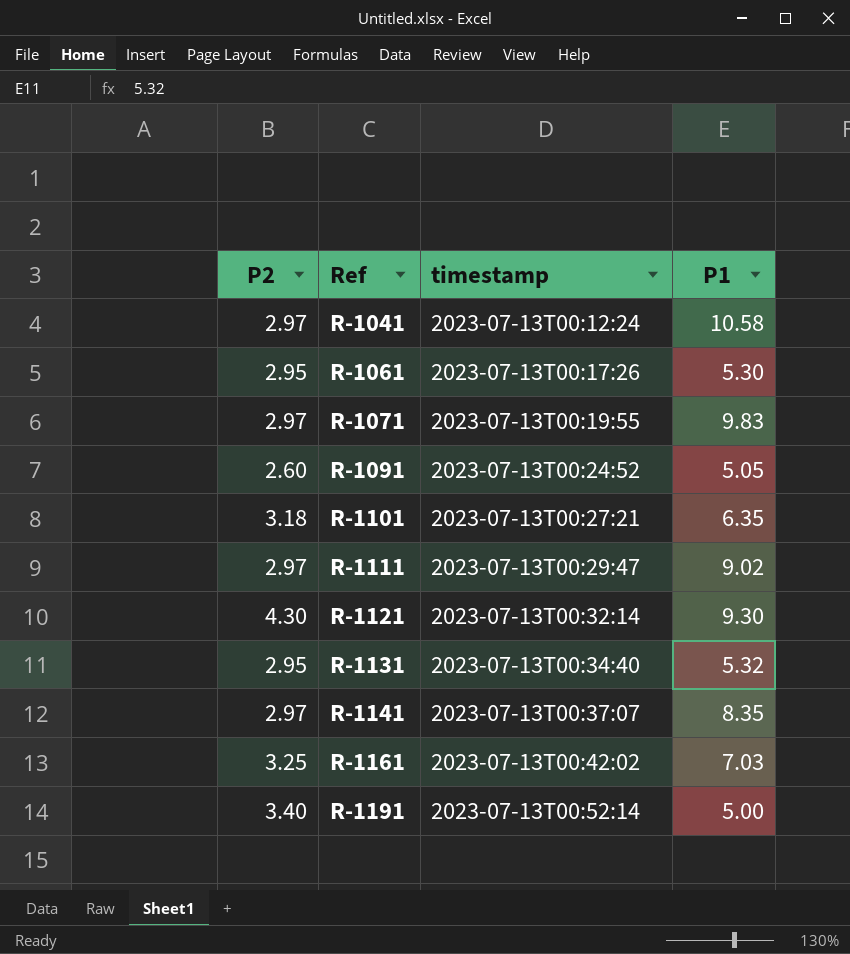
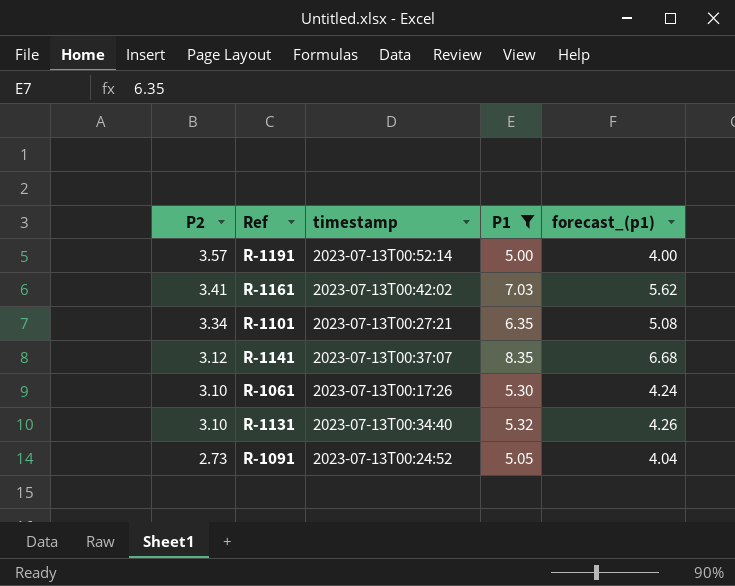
filter: none -> P1 <= 8.35
row order: Ref ascending -> P2 descending
column forecast_(p1) | formula: none -> [P1] * 0.8
R-1191 | P2: 3.40 -> 3.57
R-1161 | P2: 3.25 -> 3.41
R-1101 | P2: 3.18 -> 3.34
R-1141 | P2: 2.97 -> 3.12
R-1061 | P2: 2.95 -> 3.10
R-1131 | P2: 2.95 -> 3.10
R-1091 | P2: 2.60 -> 2.73

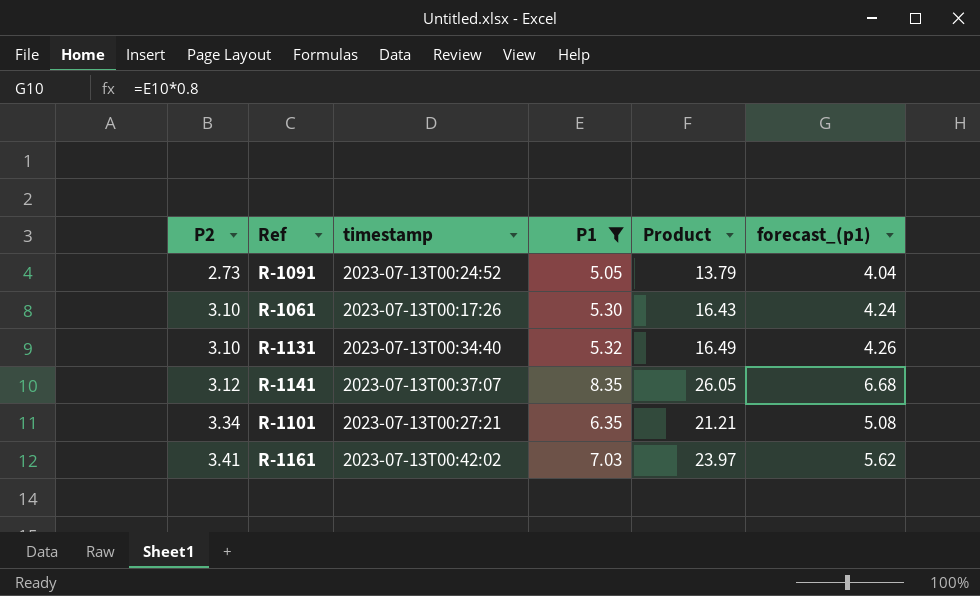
row order: P2 descending -> P2 ascending
column Product | formula: none -> [P2] * [P1]
row R-1191: 3.57 | 2023-07-13T00:52:14 | 5.00 | 4.00 -> none

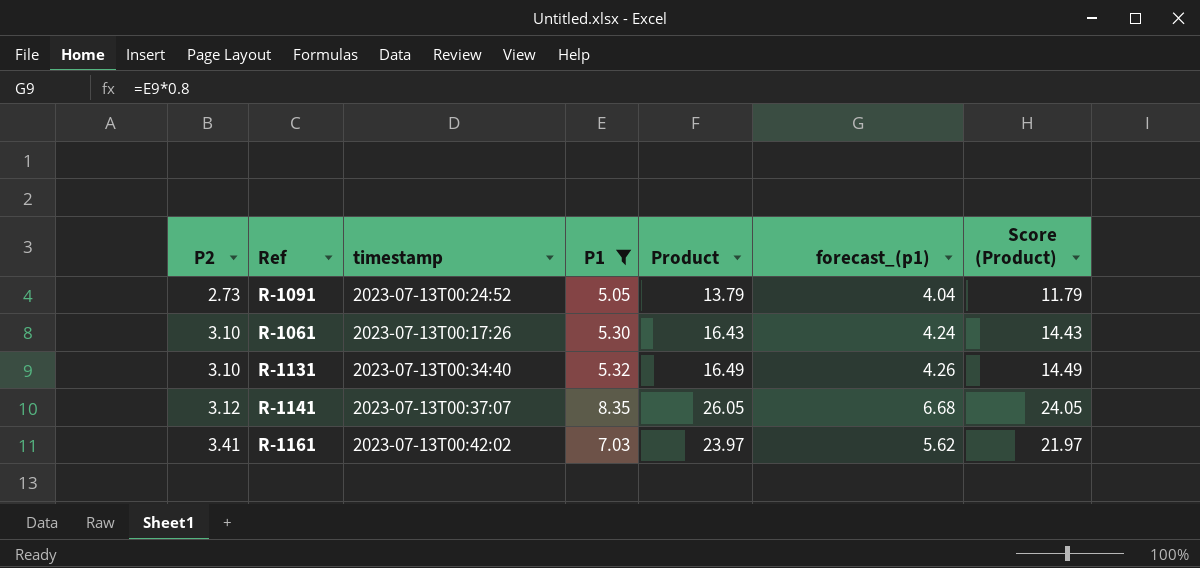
column Score (Product) | formula: none -> [Product] - 2
row R-1101: 3.34 | 2023-07-13T00:27:21 | 6.35 | 21.21 | 5.08 -> none

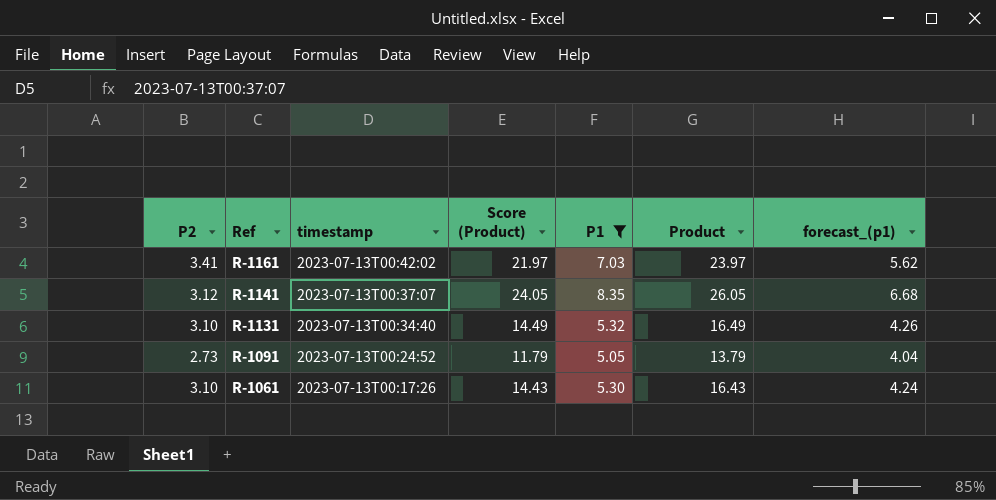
row order: P2 ascending -> Ref descending
column Score (Product) | position: 7 -> 4

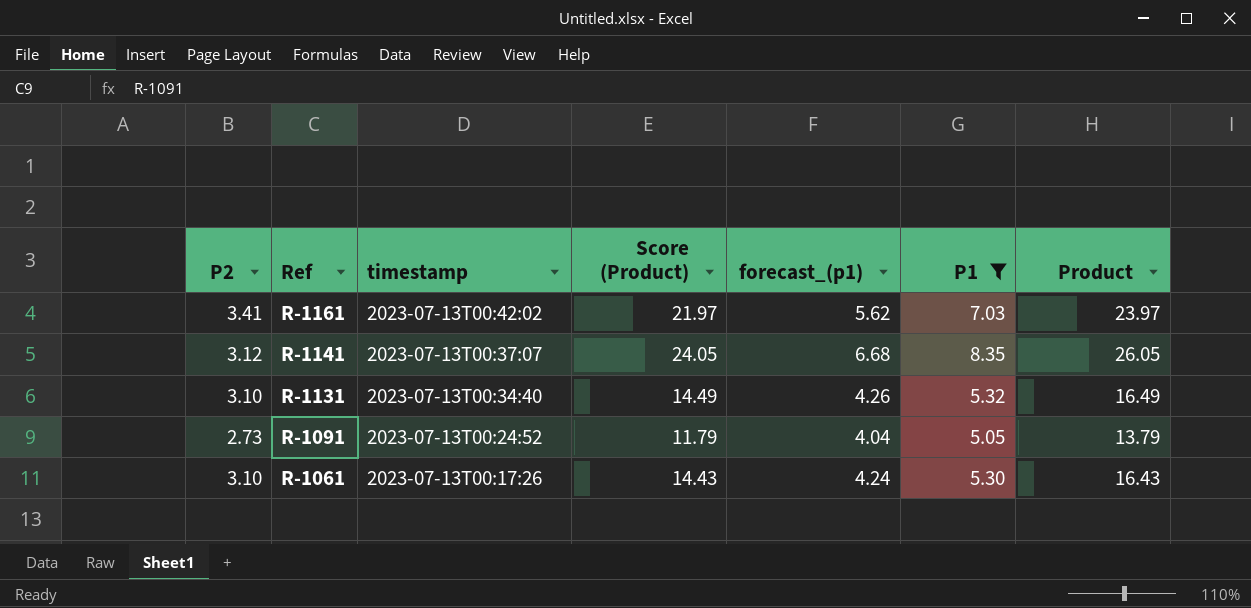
column forecast_(p1) | position: 7 -> 5

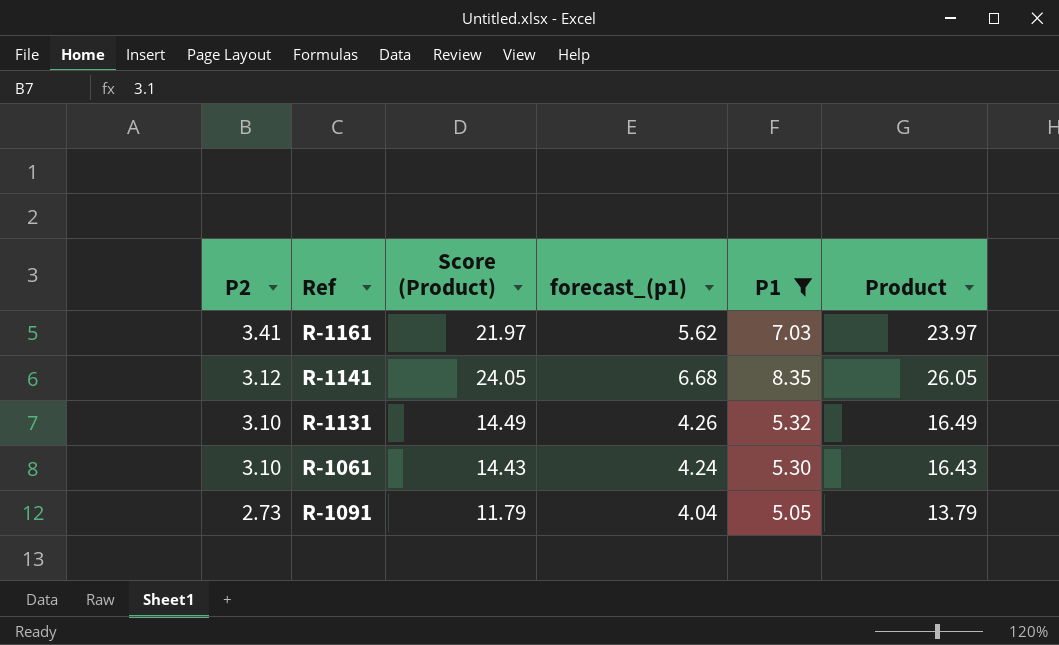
row order: Ref descending -> P2 descending
column timestamp | position: 3 -> none

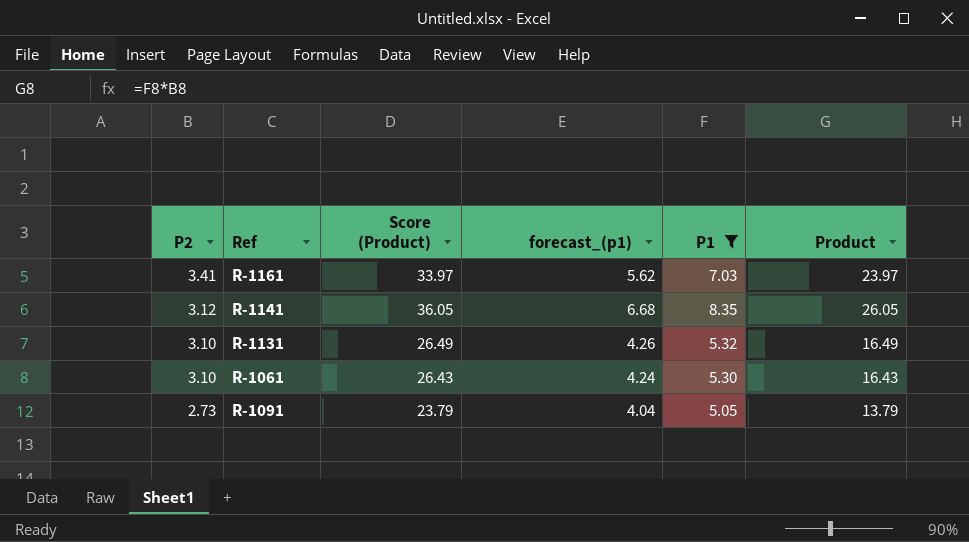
column Score (Product) | formula: [Product] - 2 -> [Product] + 10

